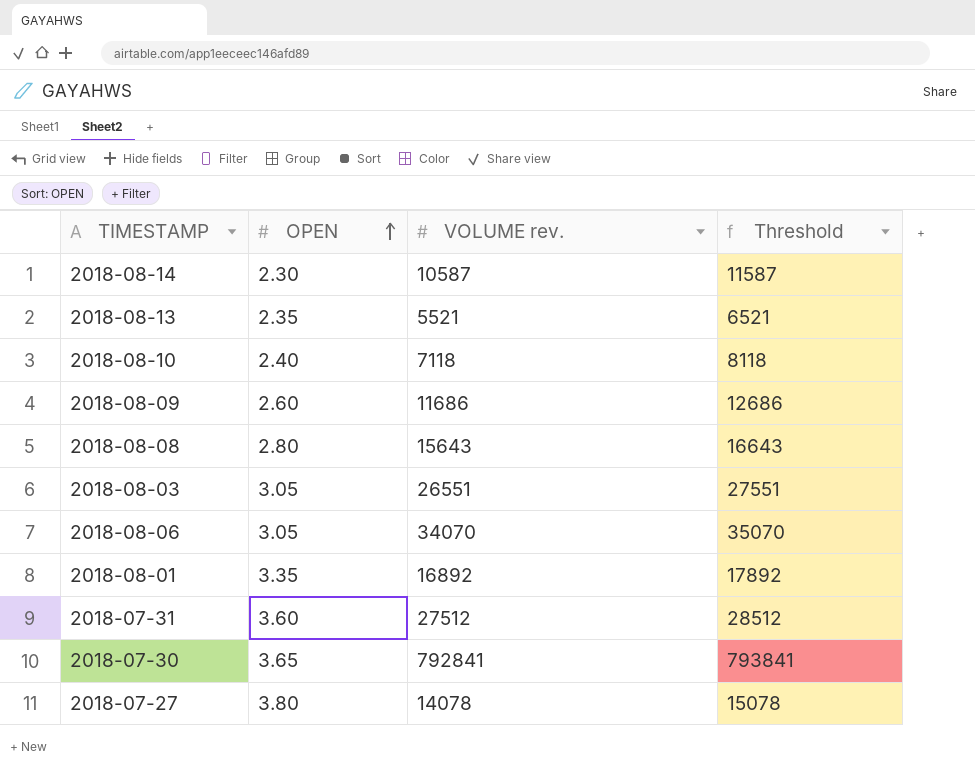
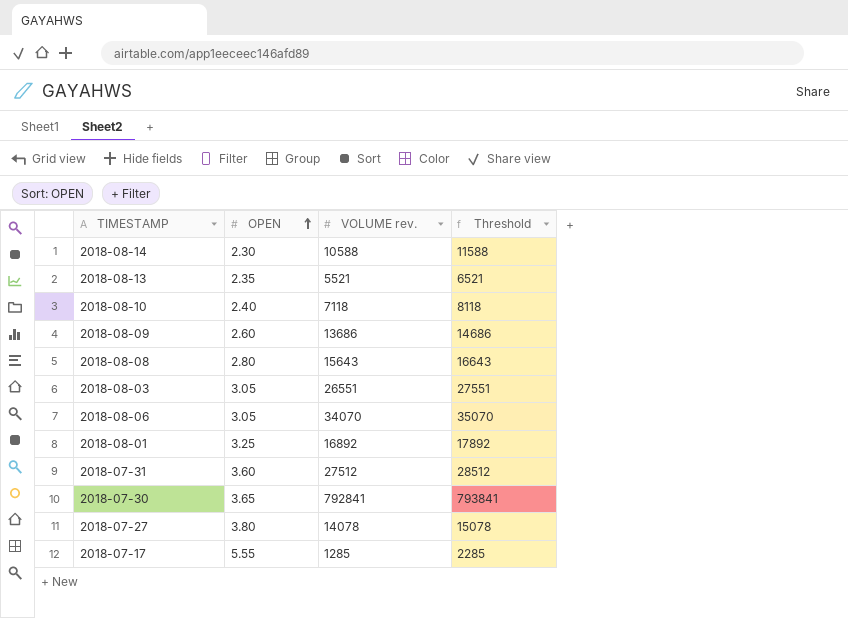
2018-08-14 | VOLUME rev.: 10587 -> 10588
2018-08-14 | Threshold: 11587 -> 11588
2018-08-09 | VOLUME rev.: 11686 -> 13686
2018-08-09 | Threshold: 12686 -> 14686
2018-08-01 | OPEN: 3.35 -> 3.25
row 2018-07-17: none -> 5.55 | 1285 | 2285

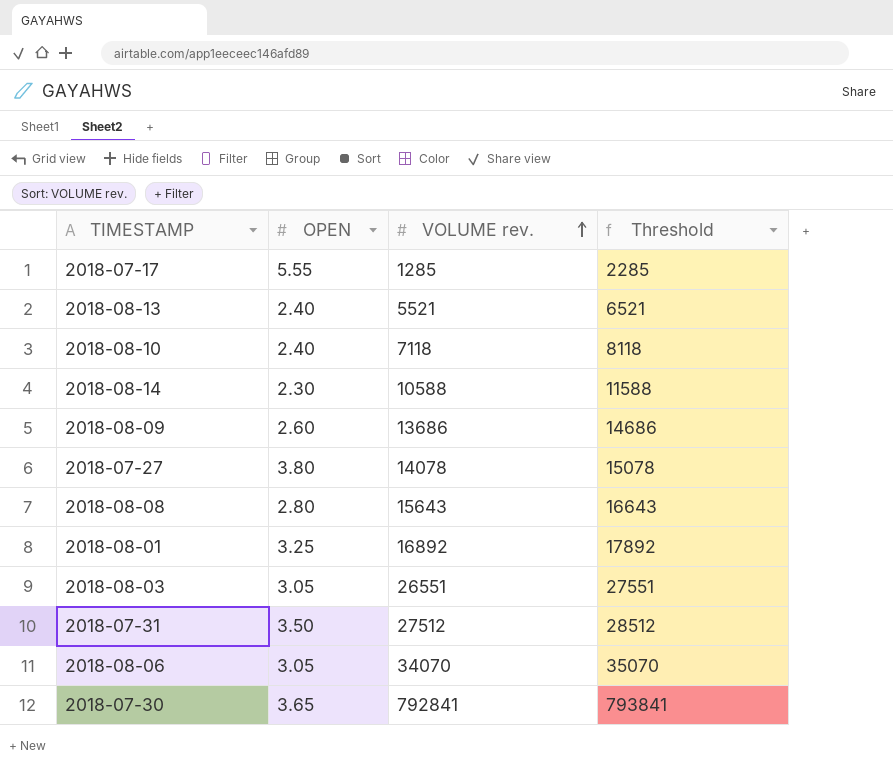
row order: OPEN ascending -> VOLUME rev. ascending
2018-08-13 | OPEN: 2.35 -> 2.40
2018-07-31 | OPEN: 3.60 -> 3.50

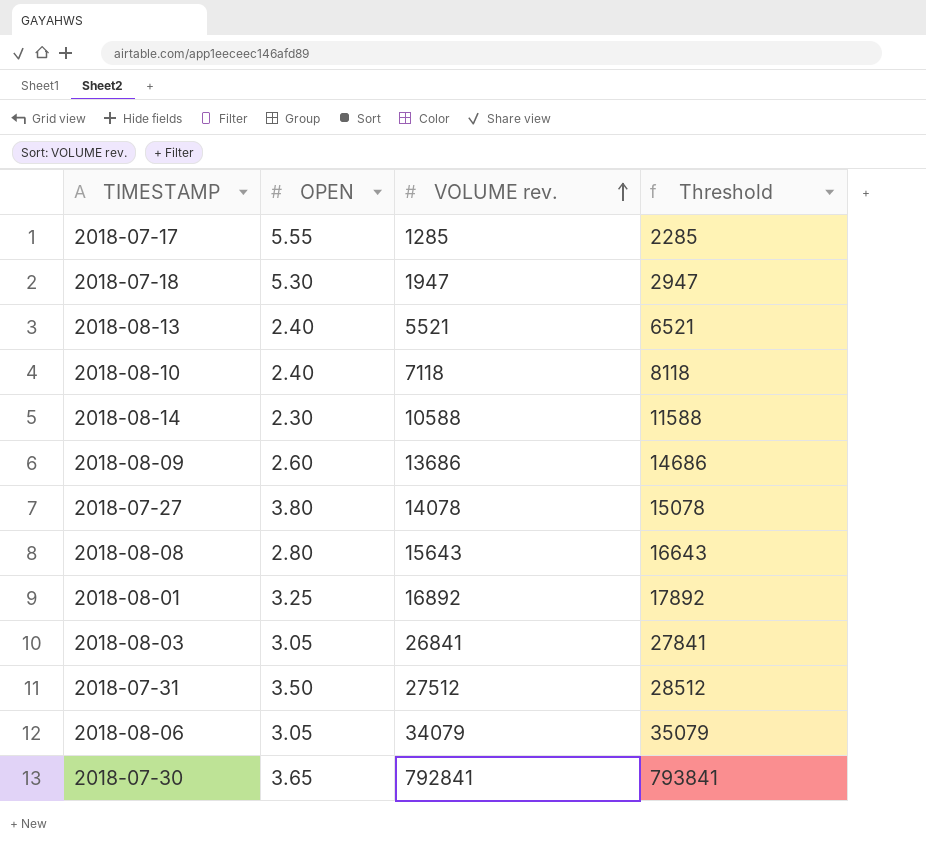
row 2018-07-18: none -> 5.30 | 1947 | 2947
2018-08-03 | VOLUME rev.: 26551 -> 26841
2018-08-03 | Threshold: 27551 -> 27841
2018-08-06 | VOLUME rev.: 34070 -> 34079
2018-08-06 | Threshold: 35070 -> 35079

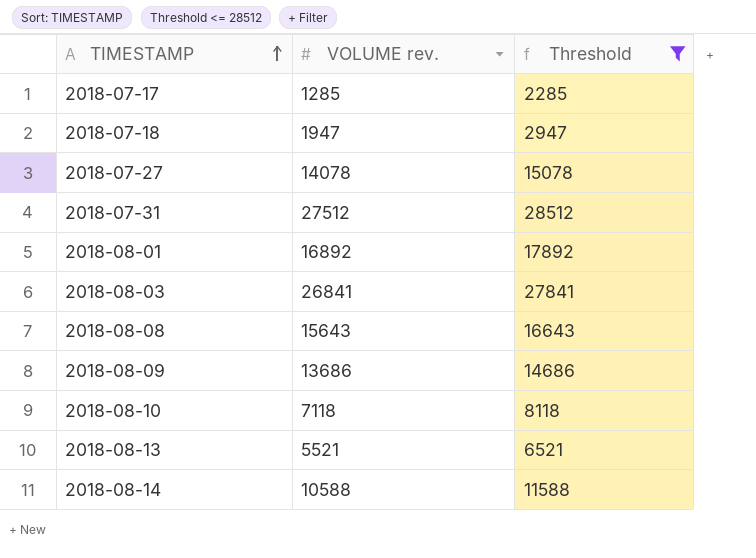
filter: none -> Threshold <= 28512
row order: VOLUME rev. ascending -> TIMESTAMP ascending
column OPEN | position: 2 -> none

